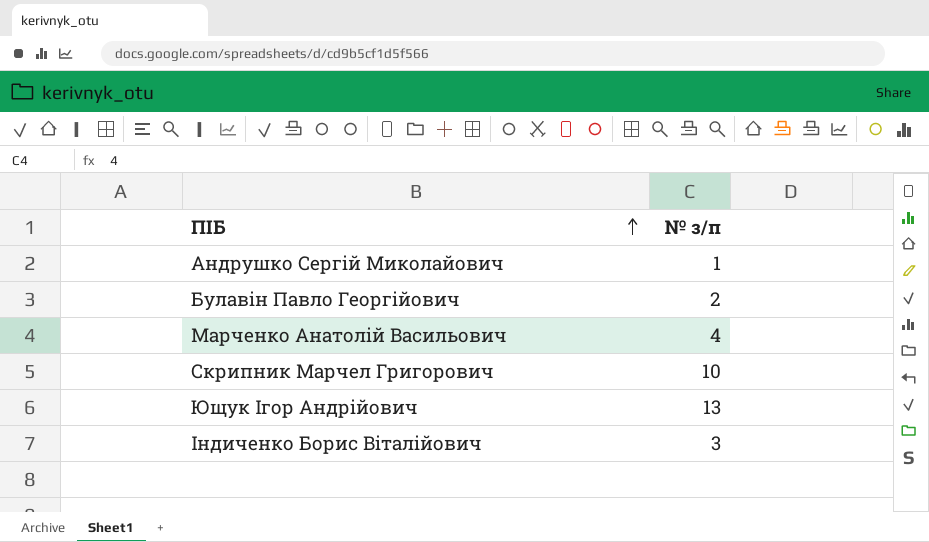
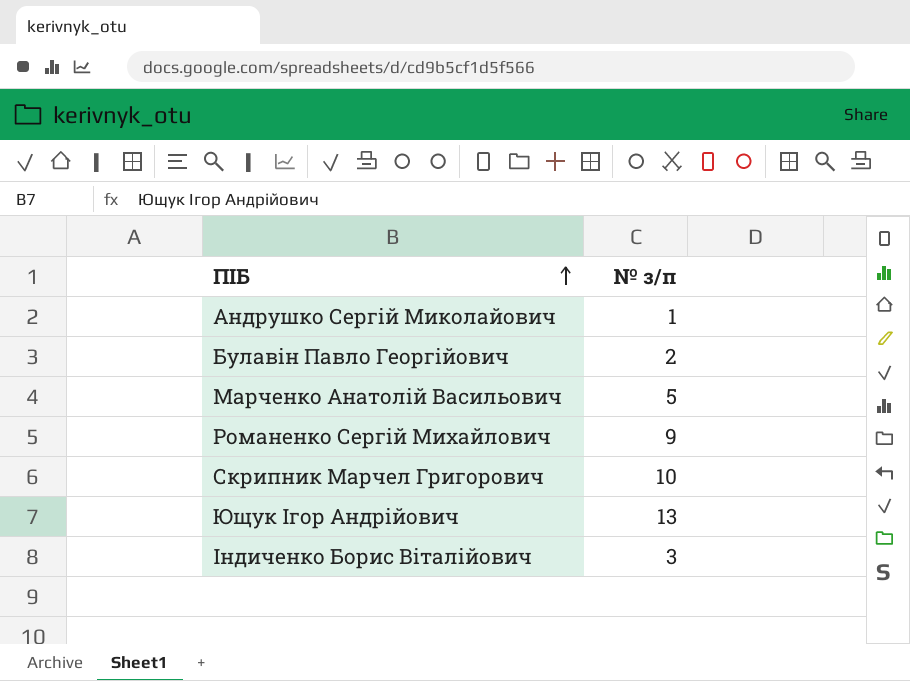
Марченко Анатолій Васильович | № з/п: 4 -> 5
row Романенко Сергій Михайлович: none -> 9

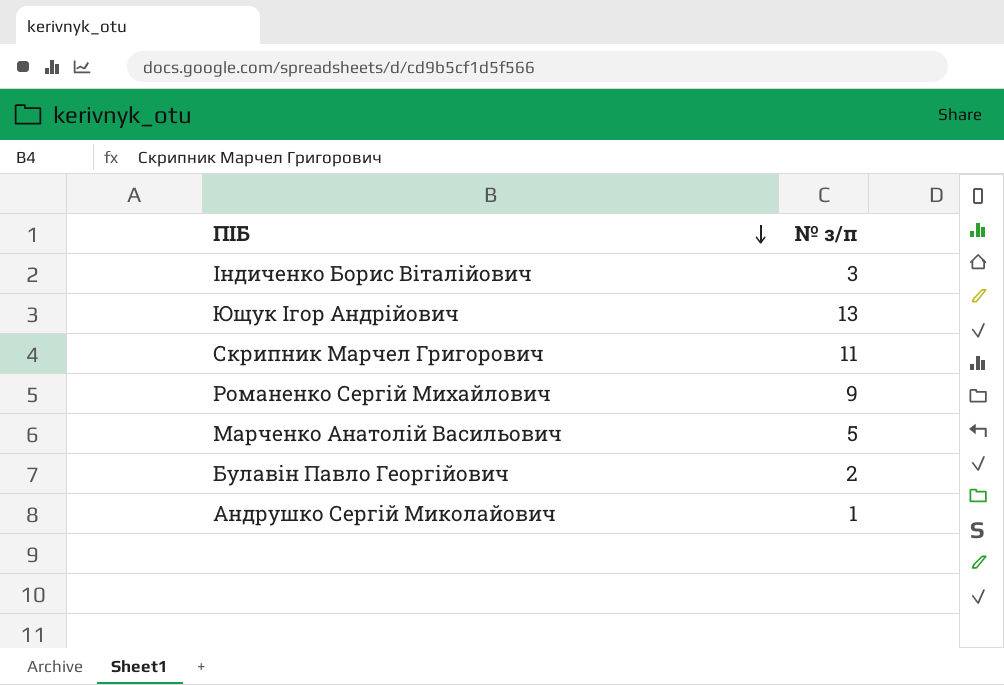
row order: ПІБ ascending -> ПІБ descending
Скрипник Марчел Григорович | № з/п: 10 -> 11

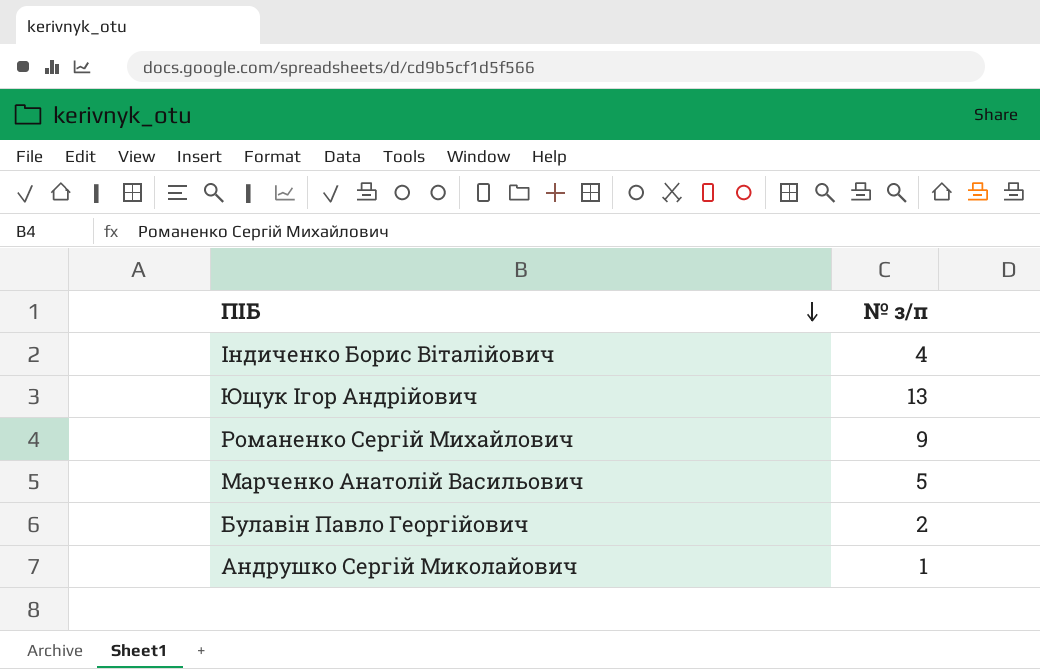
row Скрипник Марчел Григорович: 11 -> none
Індиченко Борис Віталійович | № з/п: 3 -> 4

